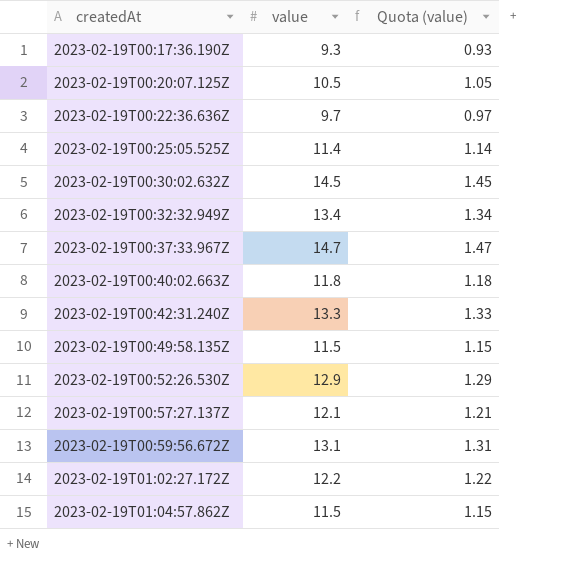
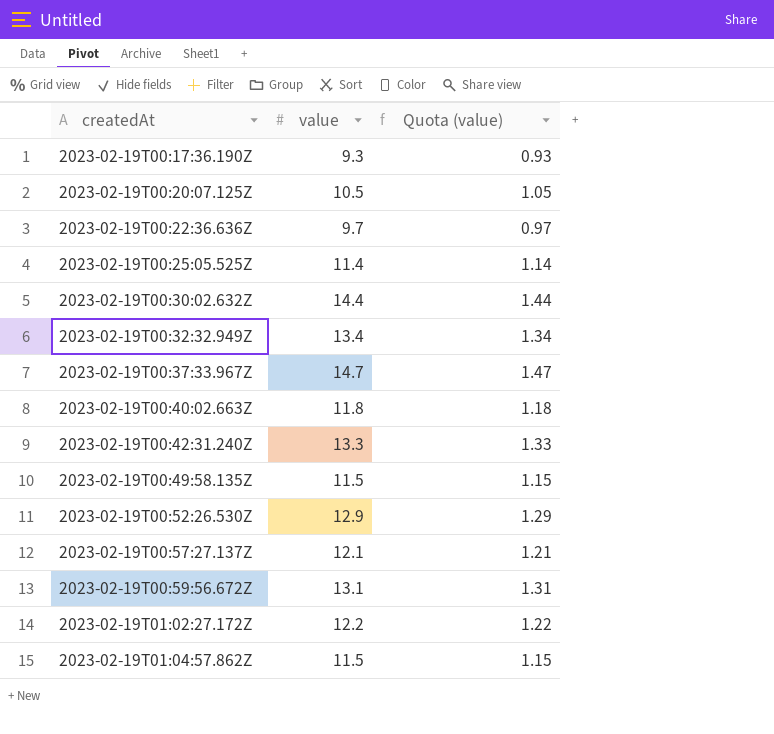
2023-02-19T00:30:02.632Z | value: 14.5 -> 14.4
2023-02-19T00:30:02.632Z | Quota (value): 1.45 -> 1.44

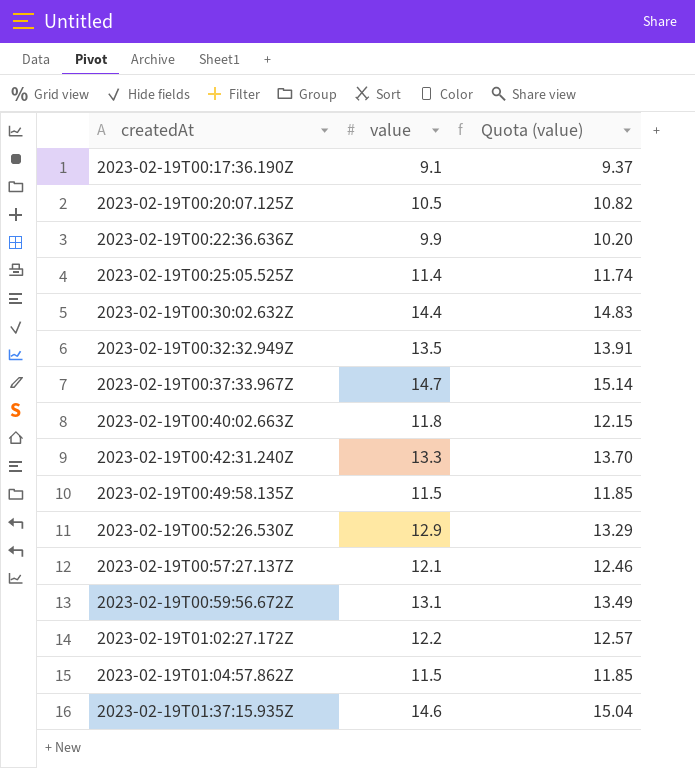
column Quota (value) | formula: [value] * 0.1 -> [value] * 1.03
2023-02-19T00:17:36.190Z | value: 9.3 -> 9.1
2023-02-19T00:22:36.636Z | value: 9.7 -> 9.9
2023-02-19T00:32:32.949Z | value: 13.4 -> 13.5
row 2023-02-19T01:37:15.935Z: none -> 14.6 | 15.04

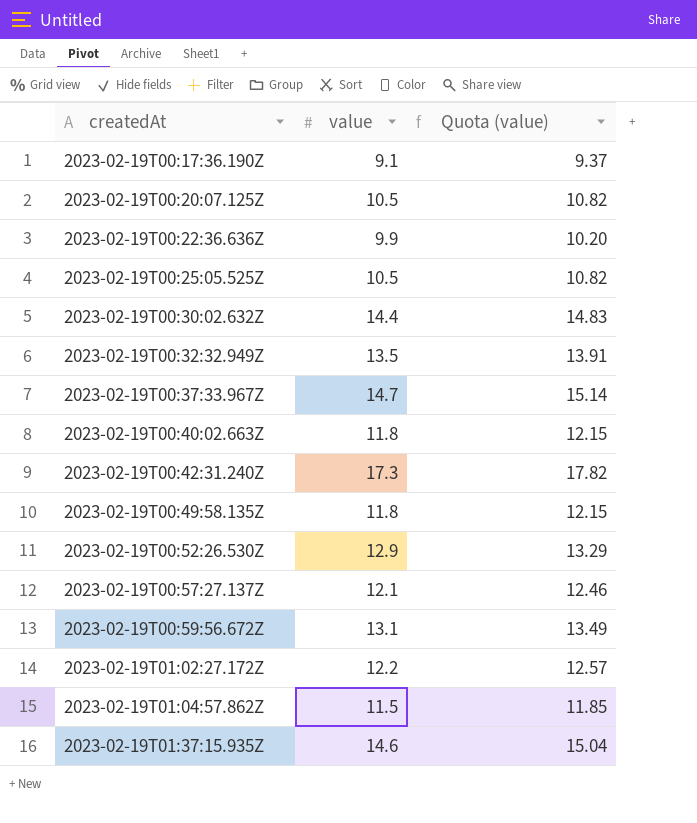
2023-02-19T00:25:05.525Z | value: 11.4 -> 10.5
2023-02-19T00:25:05.525Z | Quota (value): 11.74 -> 10.82
2023-02-19T00:42:31.240Z | value: 13.3 -> 17.3
2023-02-19T00:42:31.240Z | Quota (value): 13.70 -> 17.82
2023-02-19T00:49:58.135Z | value: 11.5 -> 11.8
2023-02-19T00:49:58.135Z | Quota (value): 11.85 -> 12.15

